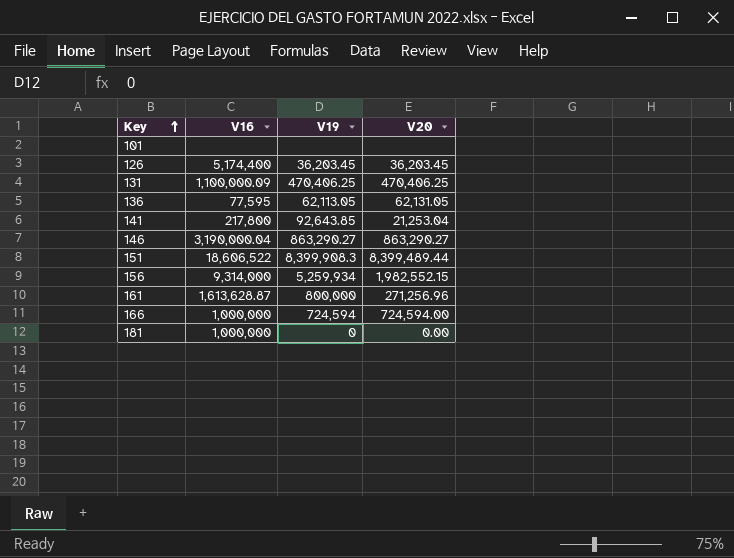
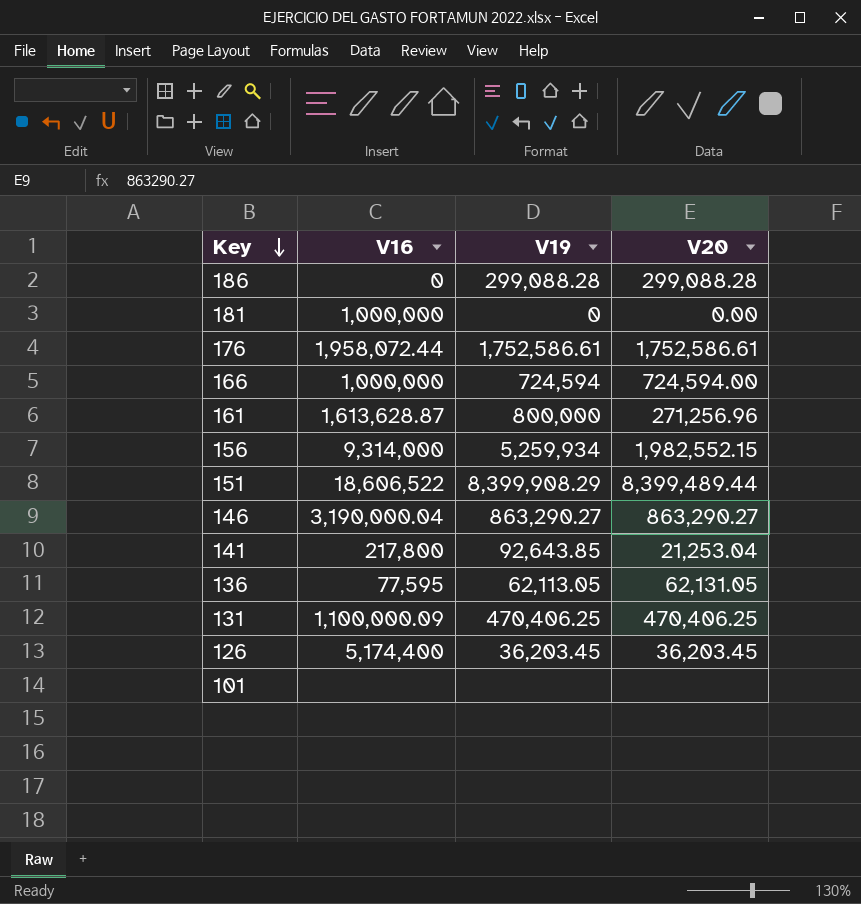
row order: Key ascending -> Key descending
row 186: none -> 0 | 299,088.28 | 299,088.28
row 176: none -> 1,958,072.44 | 1,752,586.61 | 1,752,586.61
151 | V19: 8,399,908.3 -> 8,399,908.29

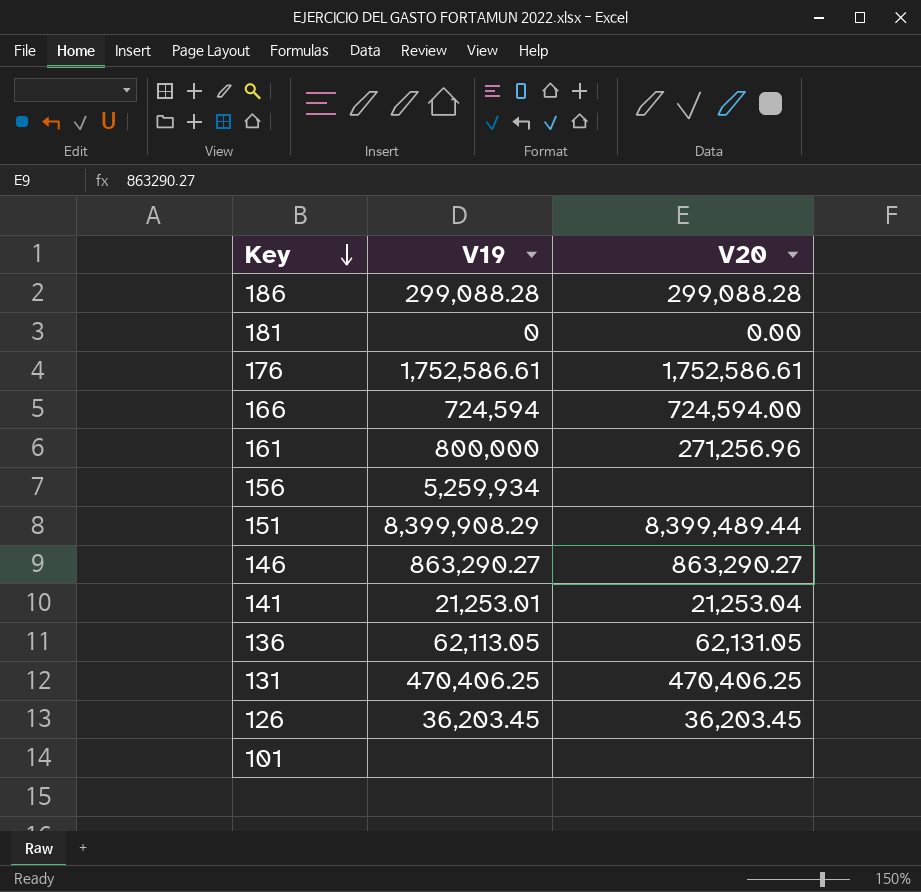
column V16 | position: 2 -> none
156 | V20: 1,982,552.15 -> none
141 | V19: 92,643.85 -> 21,253.01

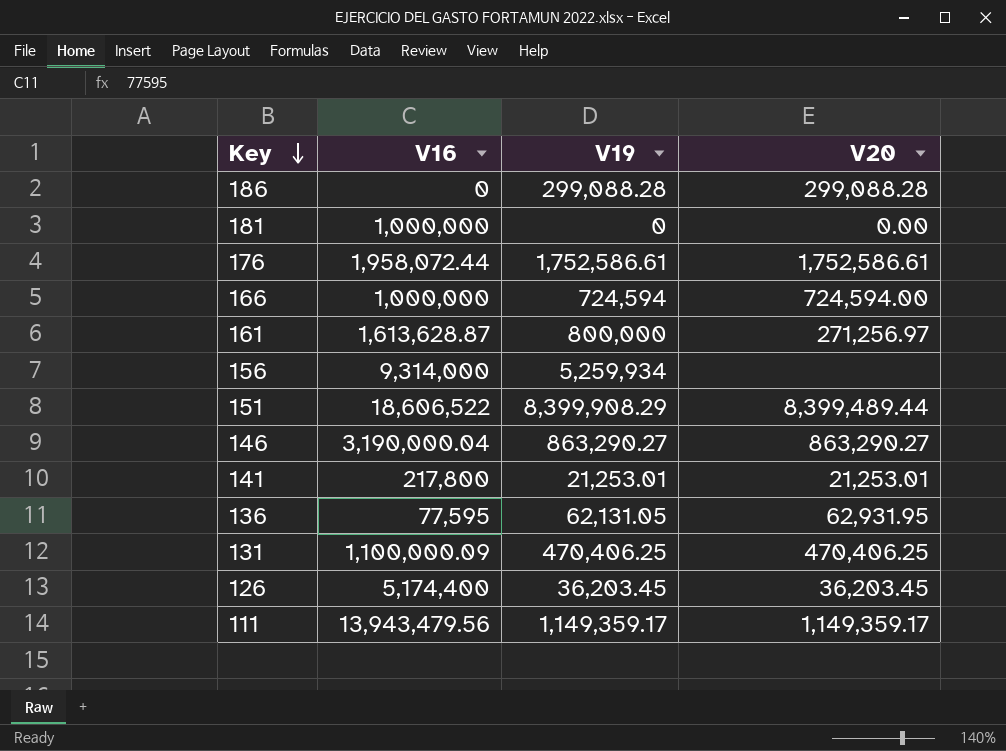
column V16 | position: none -> 2
row 101: none | none -> none
161 | V20: 271,256.96 -> 271,256.97
141 | V20: 21,253.04 -> 21,253.01
136 | V19: 62,113.05 -> 62,131.05
136 | V20: 62,131.05 -> 62,931.95
row 111: none -> 13,943,479.56 | 1,149,359.17 | 1,149,359.17

